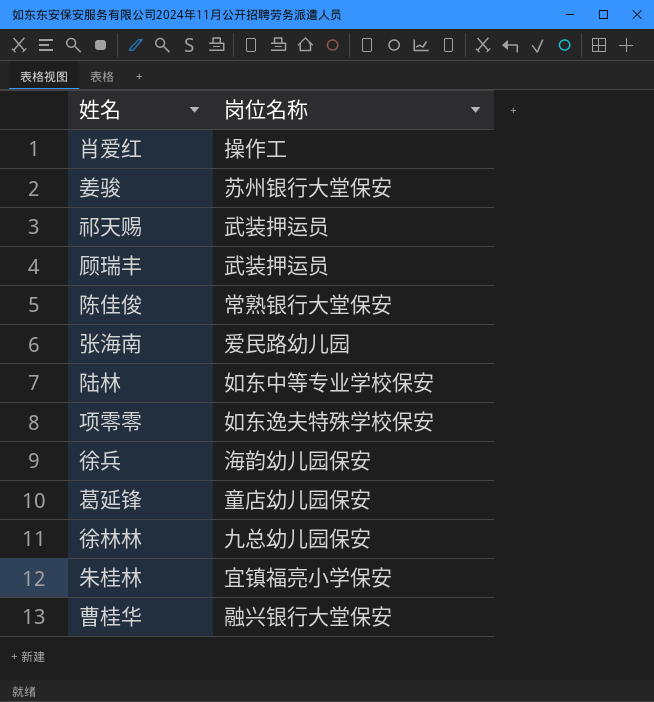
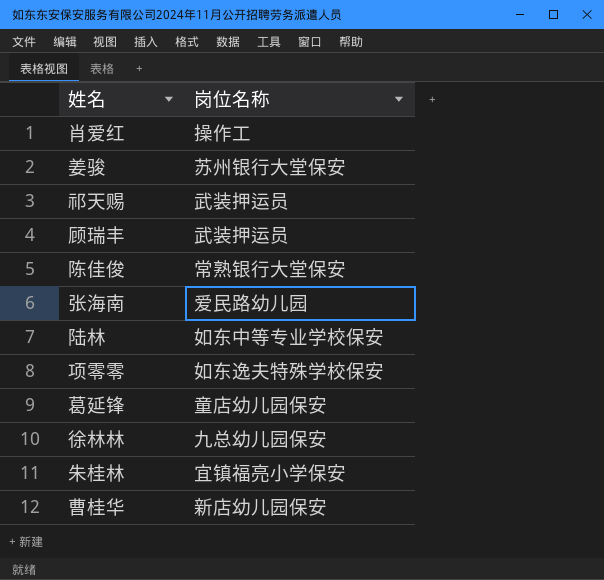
row 徐兵: 海韵幼儿园保安 -> none
曹桂华 | 岗位名称: 融兴银行大堂保安 -> 新店幼儿园保安

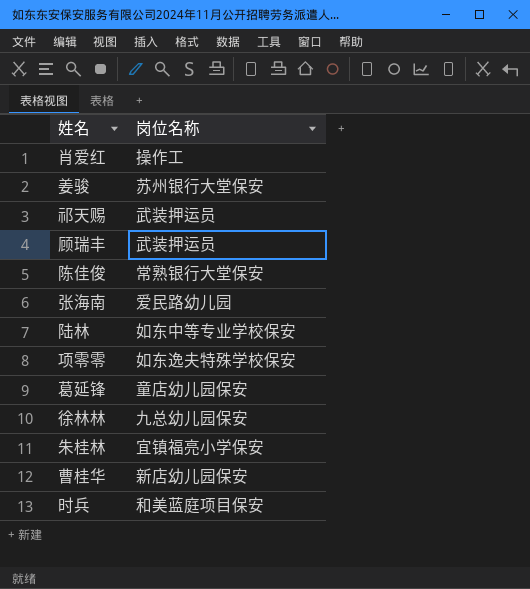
row 时兵: none -> 和美蓝庭项目保安

